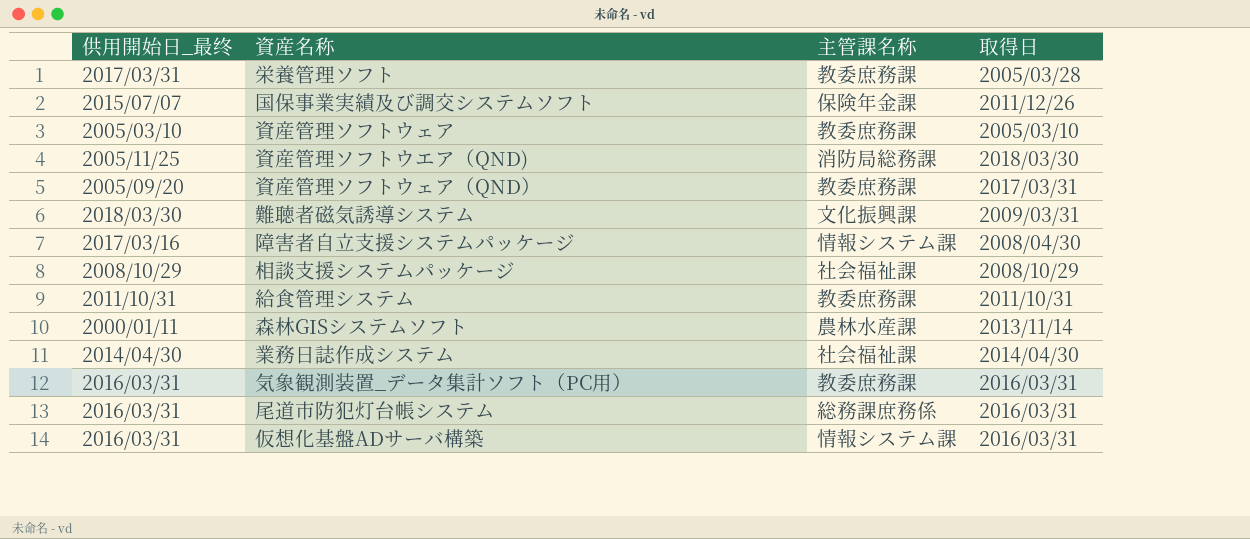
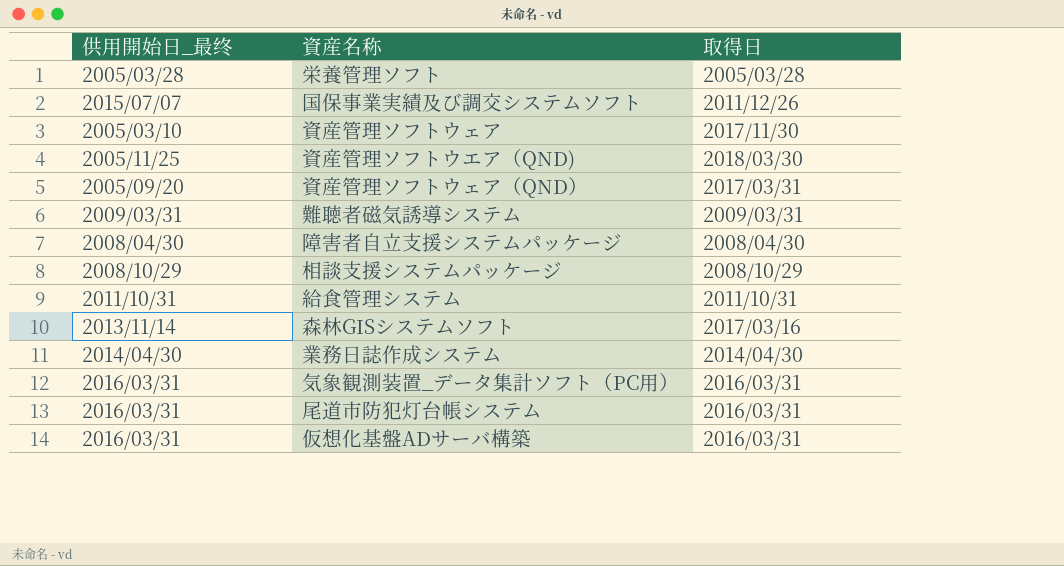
column 主管課名称 | position: 3 -> none
栄養管理ソフト | 供用開始日_最终: 2017/03/31 -> 2005/03/28
資産管理ソフトウェア | 取得日: 2005/03/10 -> 2017/11/30
難聴者磁気誘導システム | 供用開始日_最终: 2018/03/30 -> 2009/03/31
障害者自立支援システムパッケージ | 供用開始日_最终: 2017/03/16 -> 2008/04/30
森林GISシステムソフト | 供用開始日_最终: 2000/01/11 -> 2013/11/14
森林GISシステムソフト | 取得日: 2013/11/14 -> 2017/03/16

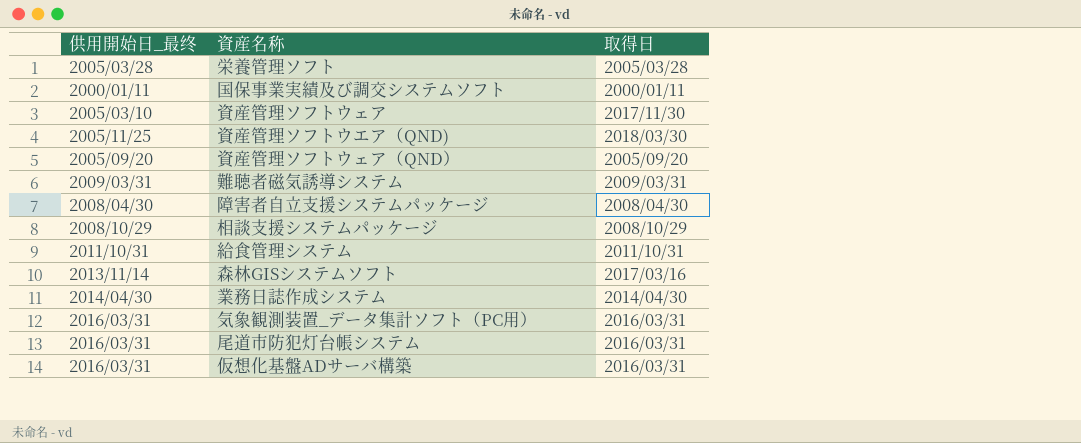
国保事業実績及び調交システムソフト | 供用開始日_最终: 2015/07/07 -> 2000/01/11
国保事業実績及び調交システムソフト | 取得日: 2011/12/26 -> 2000/01/11
資産管理ソフトウェア（QND） | 取得日: 2017/03/31 -> 2005/09/20

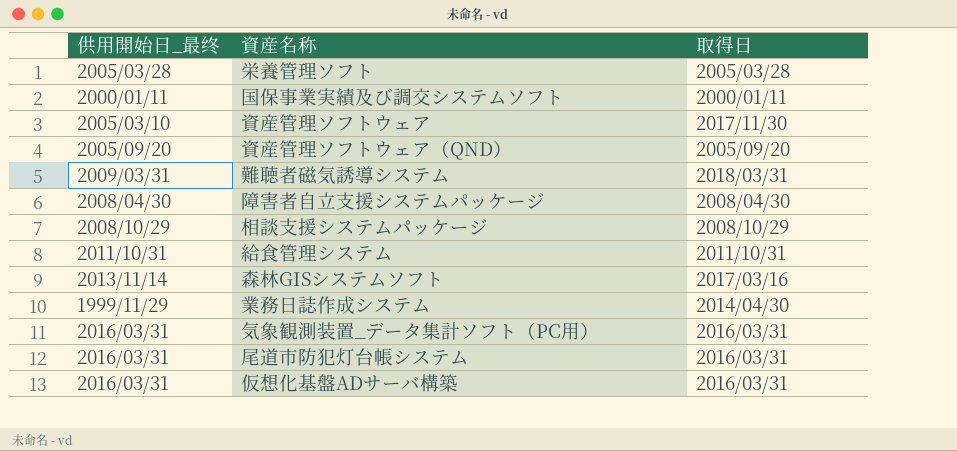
row 資産管理ソフトウエア（QND): 2005/11/25 | 2018/03/30 -> none
難聴者磁気誘導システム | 取得日: 2009/03/31 -> 2018/03/31
業務日誌作成システム | 供用開始日_最终: 2014/04/30 -> 1999/11/29

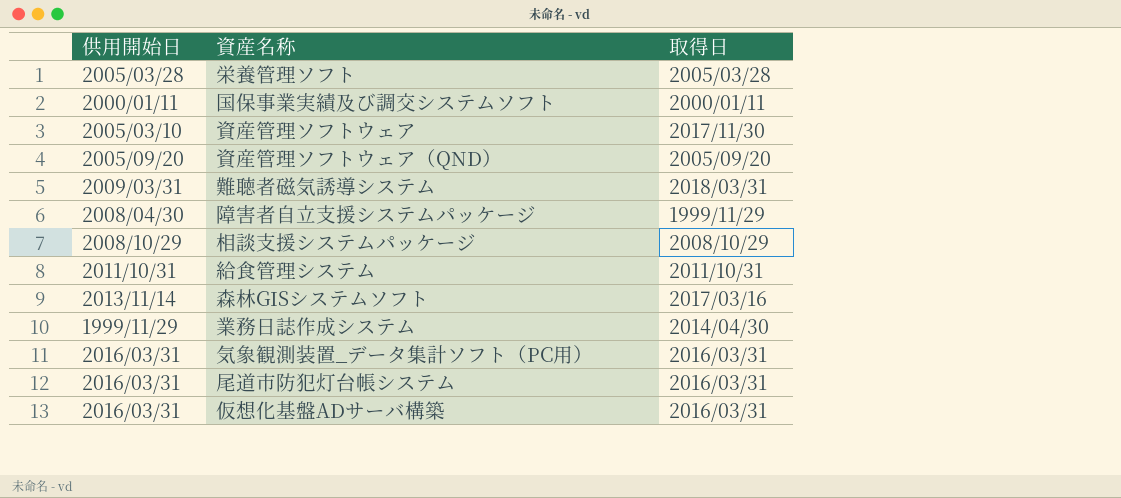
column name: 供用開始日_最终 -> 供用開始日
障害者自立支援システムパッケージ | 取得日: 2008/04/30 -> 1999/11/29

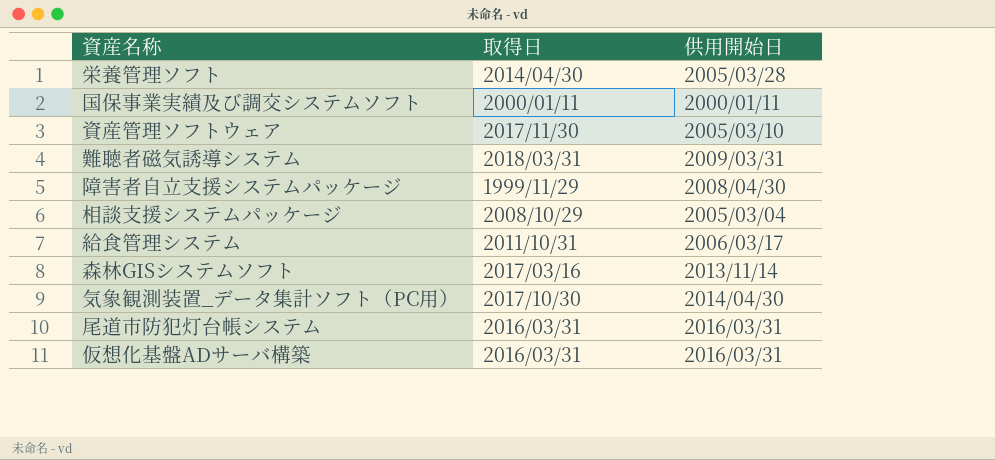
column 供用開始日 | position: 1 -> 3
row 資産管理ソフトウェア（QND）: 2005/09/20 | 2005/09/20 -> none
row 業務日誌作成システム: 1999/11/29 | 2014/04/30 -> none
栄養管理ソフト | 取得日: 2005/03/28 -> 2014/04/30
相談支援システムパッケージ | 供用開始日: 2008/10/29 -> 2005/03/04
給食管理システム | 供用開始日: 2011/10/31 -> 2006/03/17
気象観測装置_データ集計ソフト（PC用） | 取得日: 2016/03/31 -> 2017/10/30
気象観測装置_データ集計ソフト（PC用） | 供用開始日: 2016/03/31 -> 2014/04/30

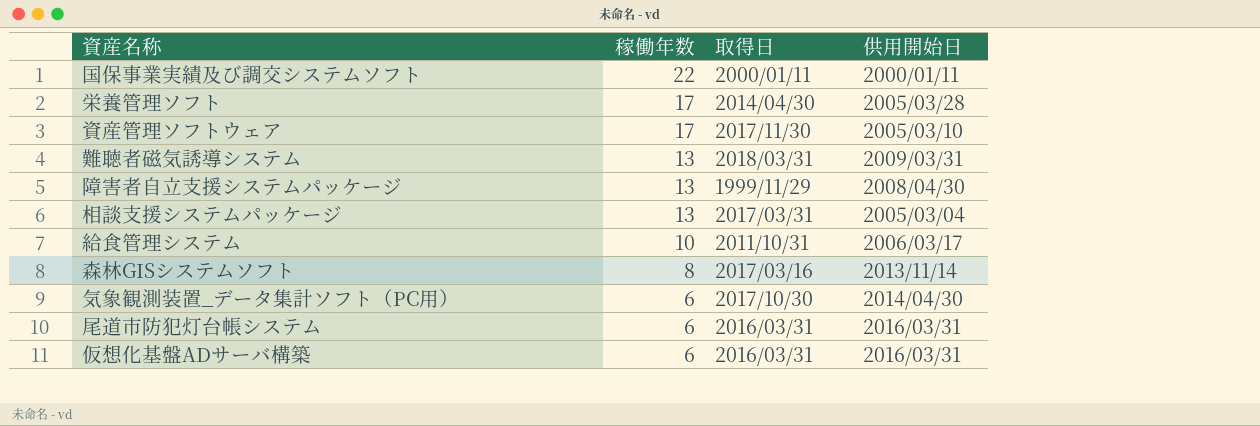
row order: none -> 稼働年数 descending
column 稼働年数 | position: none -> 2
相談支援システムパッケージ | 取得日: 2008/10/29 -> 2017/03/31

